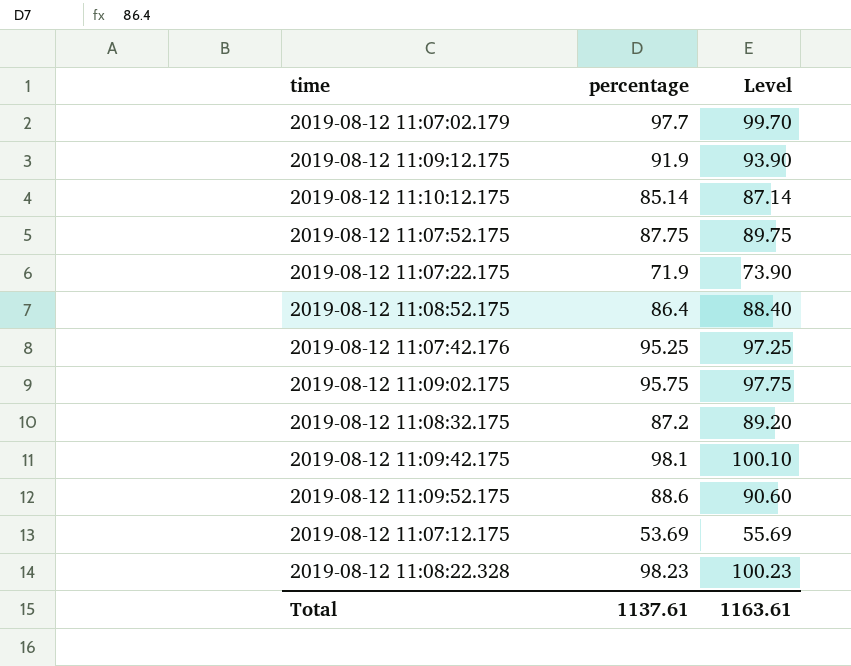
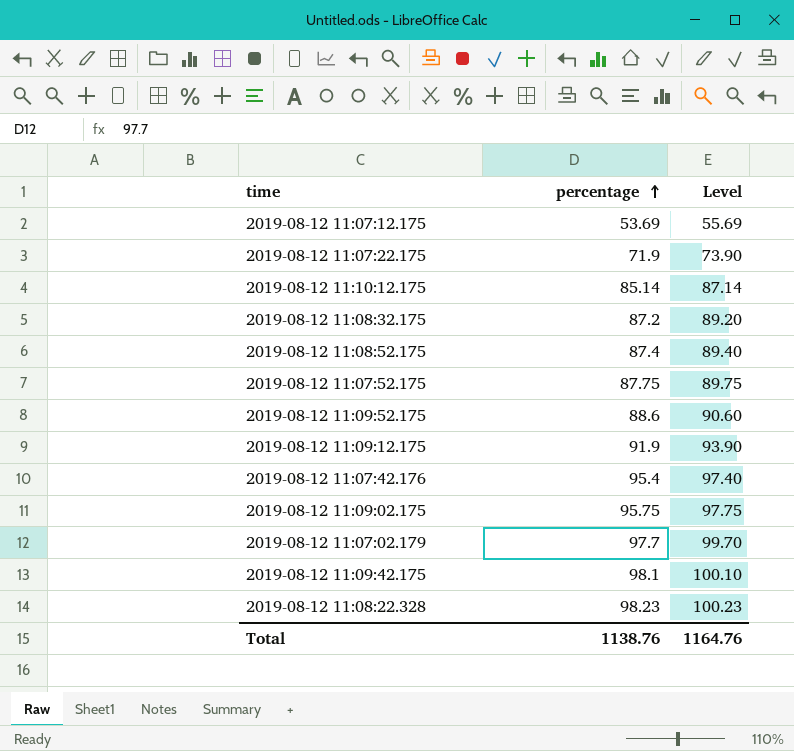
row order: none -> percentage ascending
2019-08-12 11:08:52.175 | percentage: 86.4 -> 87.4
2019-08-12 11:08:52.175 | Level: 88.40 -> 89.40
2019-08-12 11:07:42.176 | percentage: 95.25 -> 95.4
2019-08-12 11:07:42.176 | Level: 97.25 -> 97.40
Total | percentage: 1137.61 -> 1138.76
Total | Level: 1163.61 -> 1164.76

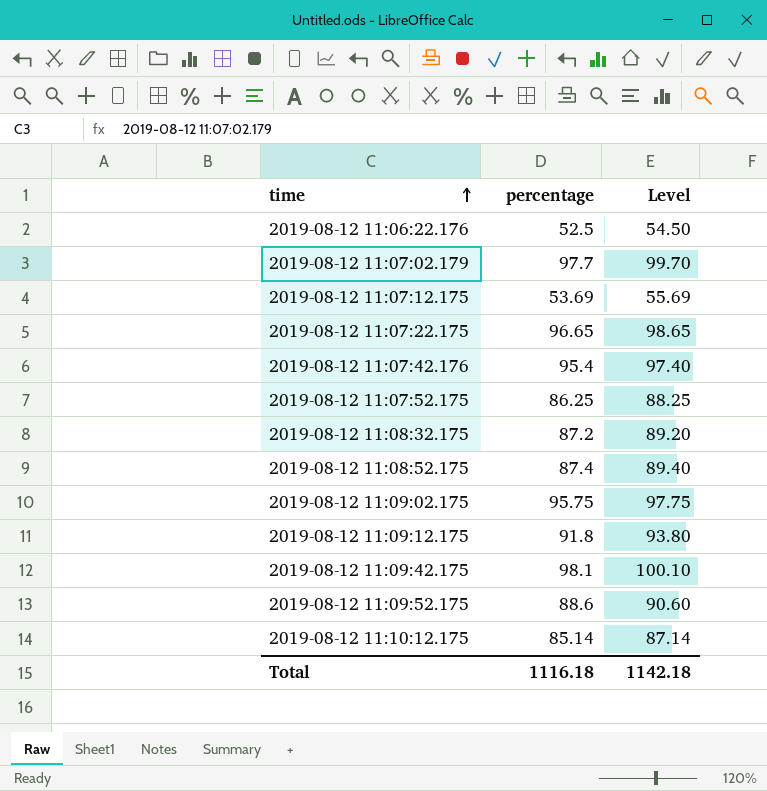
row order: percentage ascending -> time ascending
row 2019-08-12 11:08:22.328: 98.23 | 100.23 -> none
row 2019-08-12 11:06:22.176: none -> 52.5 | 54.50
2019-08-12 11:07:22.175 | percentage: 71.9 -> 96.65
2019-08-12 11:07:22.175 | Level: 73.90 -> 98.65
2019-08-12 11:07:52.175 | percentage: 87.75 -> 86.25
2019-08-12 11:07:52.175 | Level: 89.75 -> 88.25
2019-08-12 11:09:12.175 | percentage: 91.9 -> 91.8
2019-08-12 11:09:12.175 | Level: 93.90 -> 93.80
Total | percentage: 1138.76 -> 1116.18
Total | Level: 1164.76 -> 1142.18

